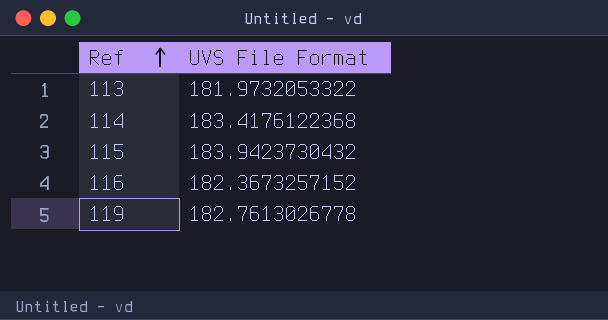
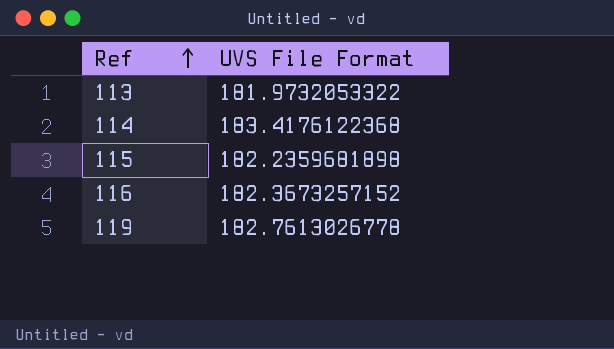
115 | UVS File Format: 183.9423730432 -> 182.2359681898

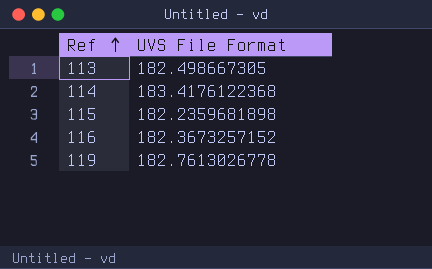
113 | UVS File Format: 181.9732053322 -> 182.498667305

